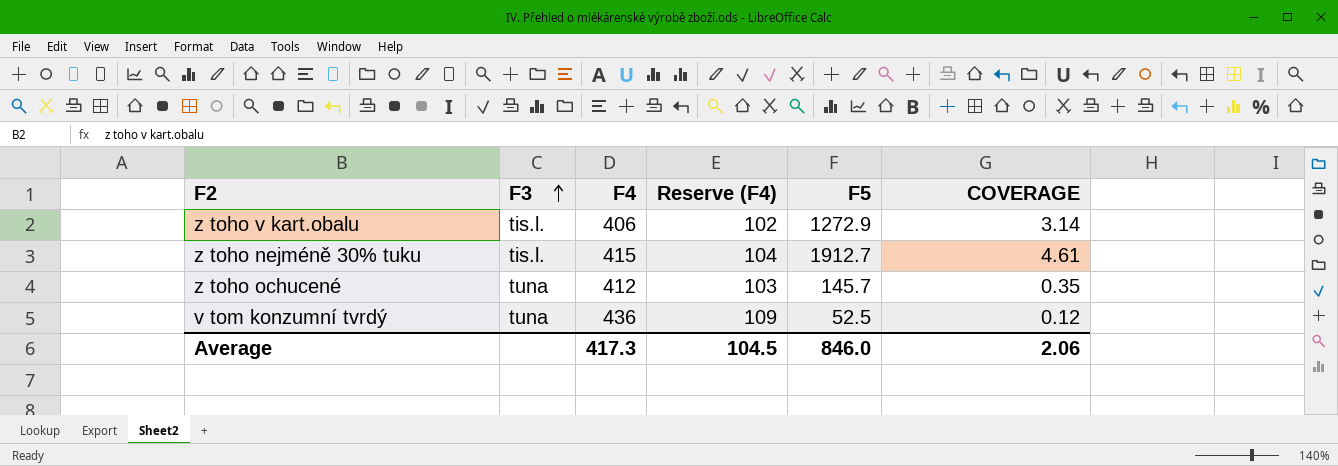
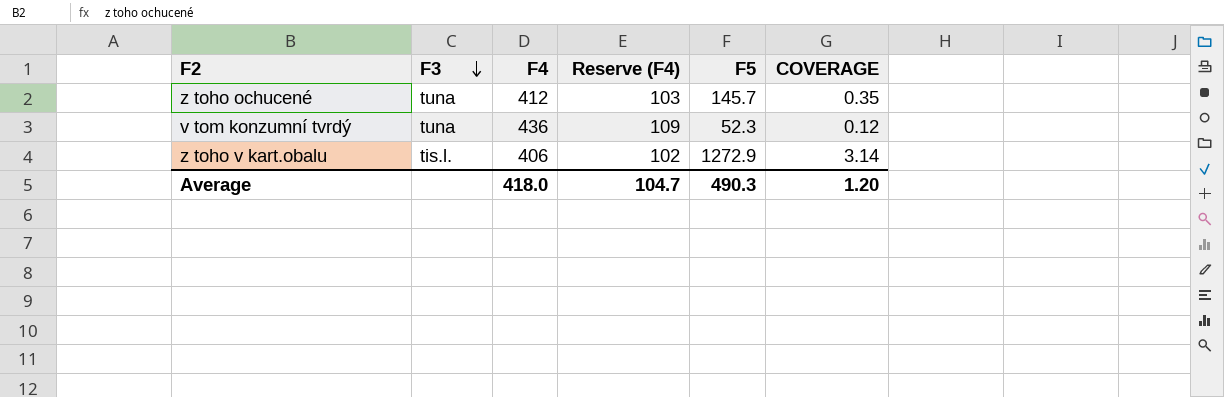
row order: F3 ascending -> F3 descending
row z toho nejméně 30% tuku: tis.l. | 415 | 104 | 1912.7 | 4.61 -> none
v tom konzumní tvrdý | F5: 52.5 -> 52.3
Average | F4: 417.3 -> 418.0
Average | Reserve (F4): 104.5 -> 104.7
Average | F5: 846.0 -> 490.3
Average | COVERAGE: 2.06 -> 1.20

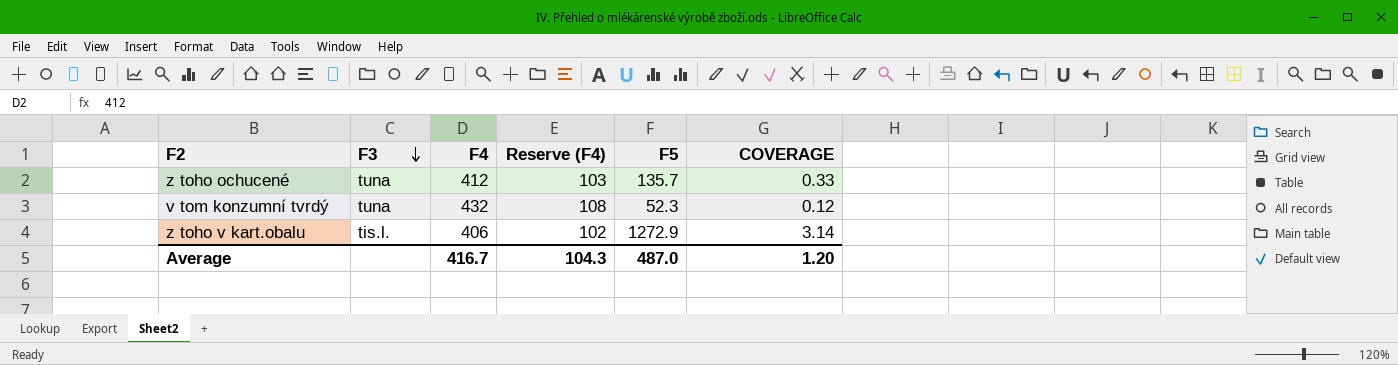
z toho ochucené | F5: 145.7 -> 135.7
z toho ochucené | COVERAGE: 0.35 -> 0.33
v tom konzumní tvrdý | F4: 436 -> 432
v tom konzumní tvrdý | Reserve (F4): 109 -> 108
Average | F4: 418.0 -> 416.7
Average | Reserve (F4): 104.7 -> 104.3
Average | F5: 490.3 -> 487.0

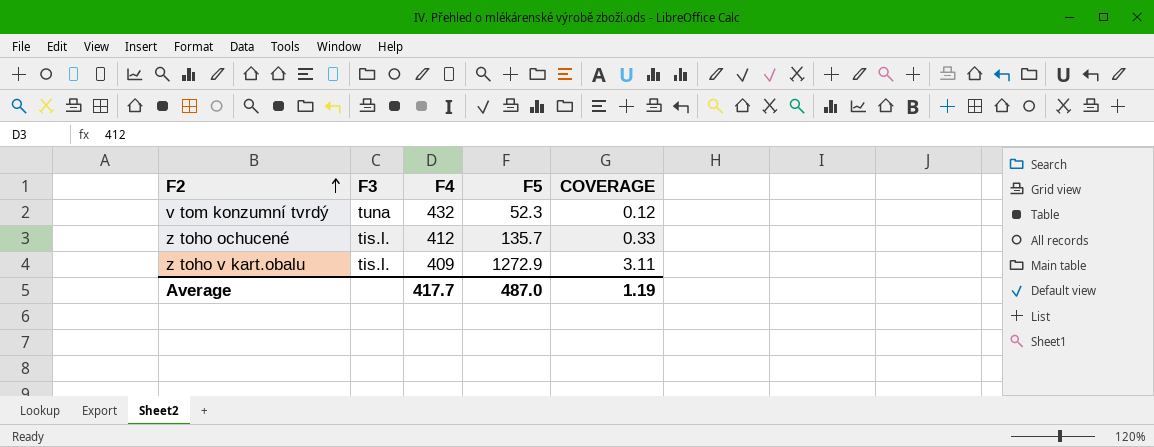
row order: F3 descending -> F2 ascending
column Reserve (F4) | formula: [F4] * 0.25 -> none
z toho ochucené | F3: tuna -> tis.l.
z toho v kart.obalu | F4: 406 -> 409
z toho v kart.obalu | COVERAGE: 3.14 -> 3.11
Average | F4: 416.7 -> 417.7
Average | COVERAGE: 1.20 -> 1.19

